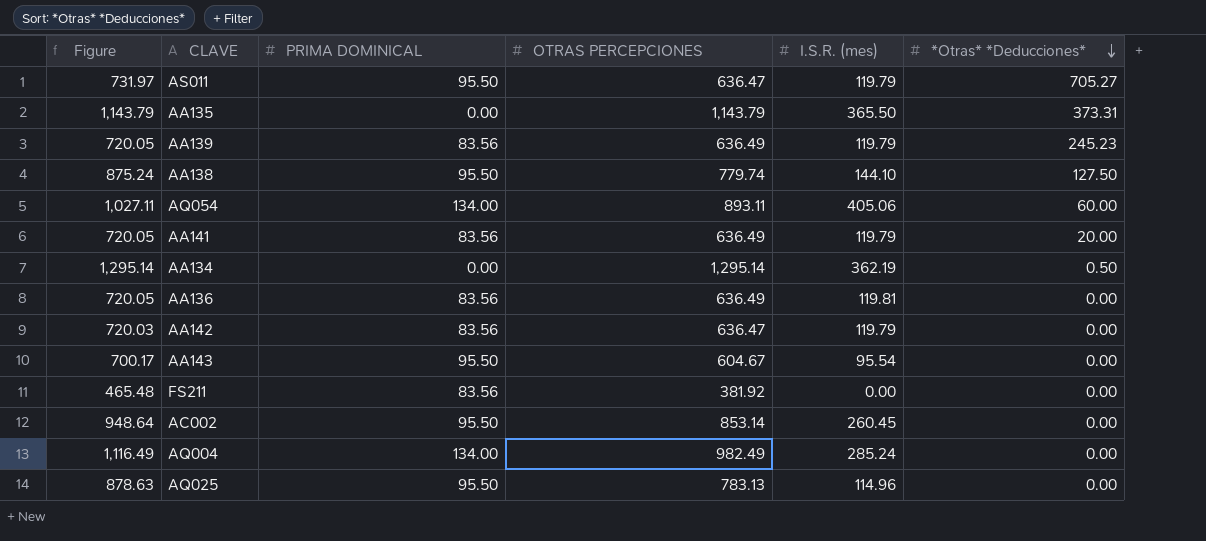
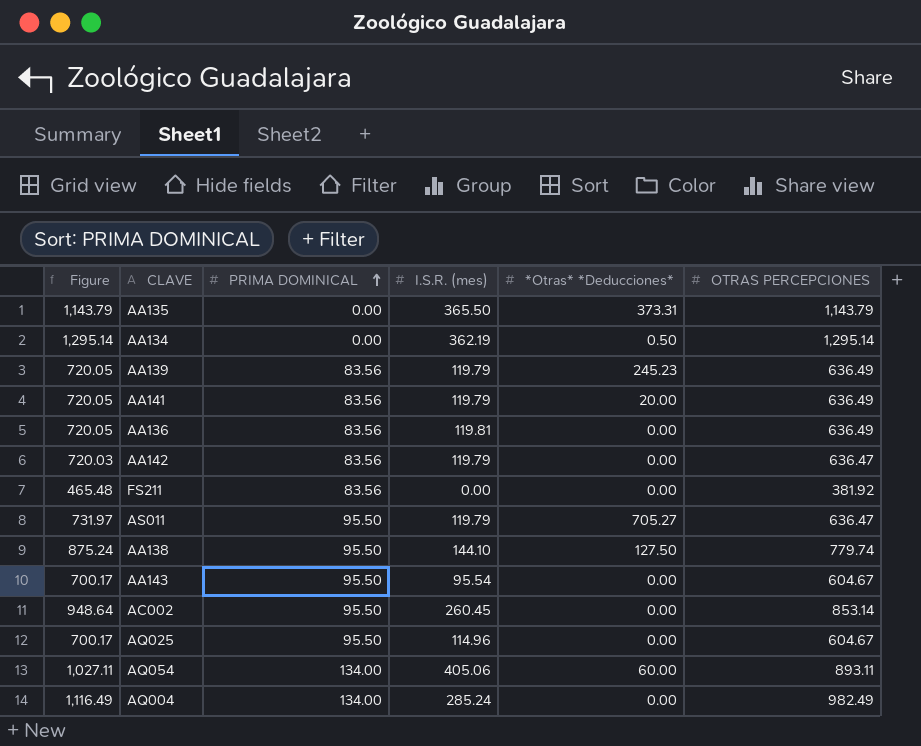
row order: *Otras* *Deducciones* descending -> PRIMA DOMINICAL ascending
column OTRAS PERCEPCIONES | position: 4 -> 6
AQ025 | Figure: 878.63 -> 700.17
AQ025 | OTRAS PERCEPCIONES: 783.13 -> 604.67

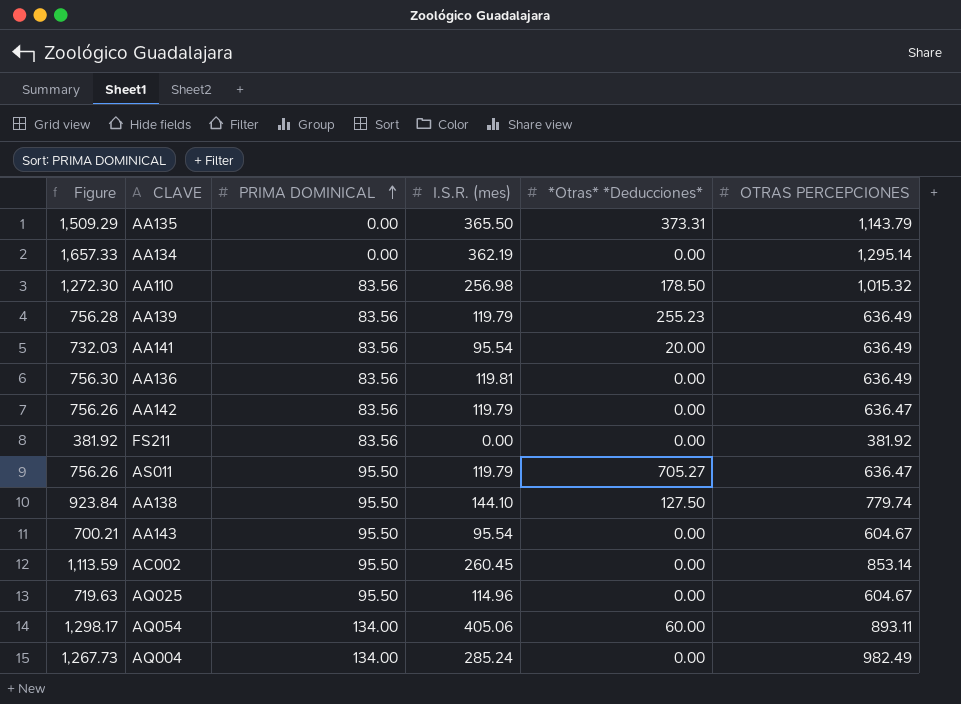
column Figure | formula: [PRIMA DOMINICAL] + [OTRAS PERCEPCIONES] -> [I.S.R. (mes)] + [OTRAS PERCEPCIONES]
AA134 | *Otras* *Deducciones*: 0.50 -> 0.00
row AA110: none -> 1,272.30 | 83.56 | 256.98 | 178.50 | 1,015.32
AA139 | *Otras* *Deducciones*: 245.23 -> 255.23
AA141 | I.S.R. (mes): 119.79 -> 95.54

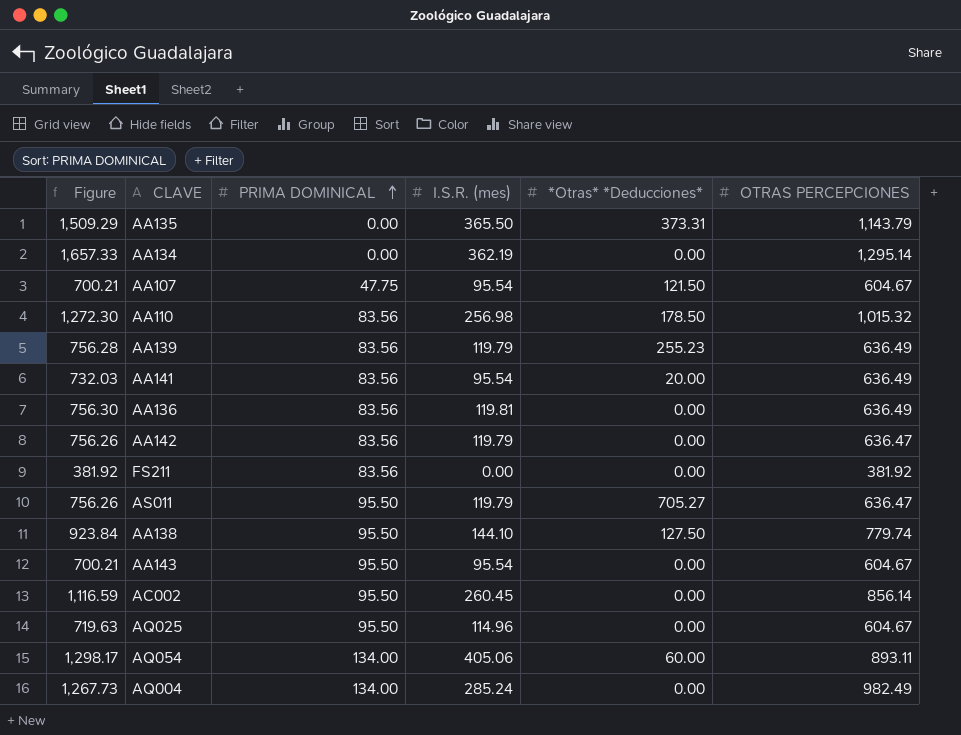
row AA107: none -> 700.21 | 47.75 | 95.54 | 121.50 | 604.67
AC002 | Figure: 1,113.59 -> 1,116.59
AC002 | OTRAS PERCEPCIONES: 853.14 -> 856.14

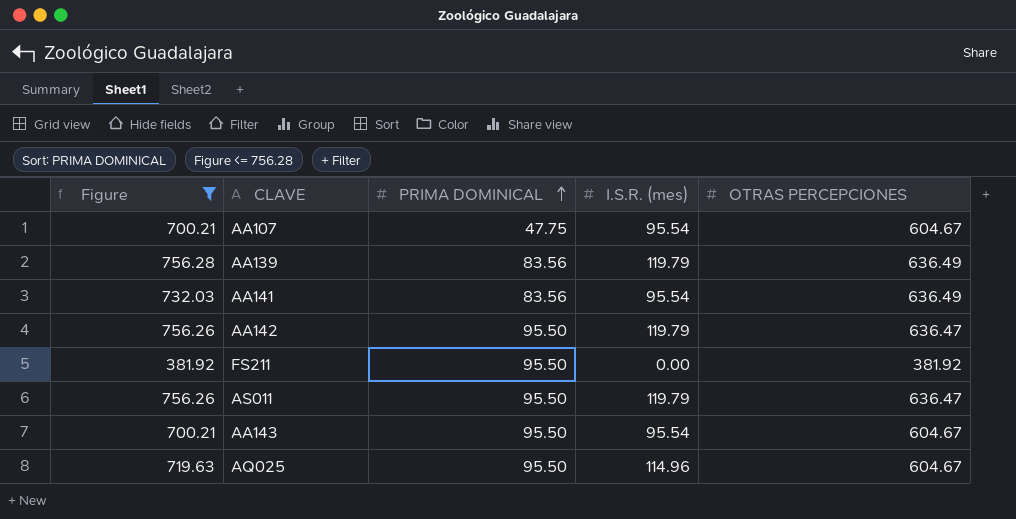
filter: none -> Figure <= 756.28
column *Otras* *Deducciones* | position: 5 -> none
AA142 | PRIMA DOMINICAL: 83.56 -> 95.50
FS211 | PRIMA DOMINICAL: 83.56 -> 95.50

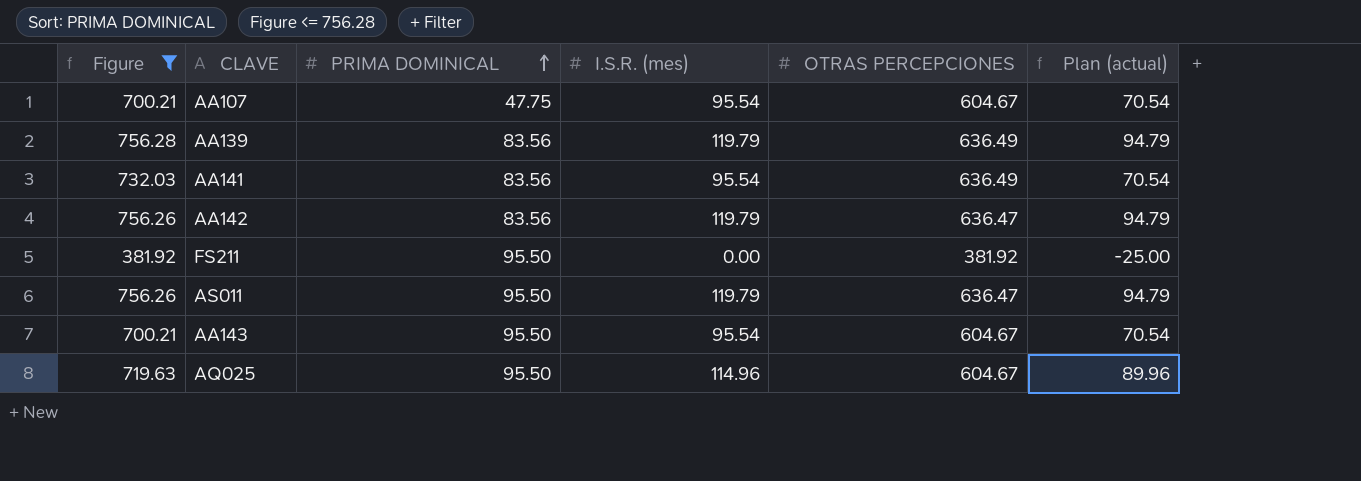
column Plan (actual) | formula: none -> [I.S.R. (mes)] - 25
AA142 | PRIMA DOMINICAL: 95.50 -> 83.56

